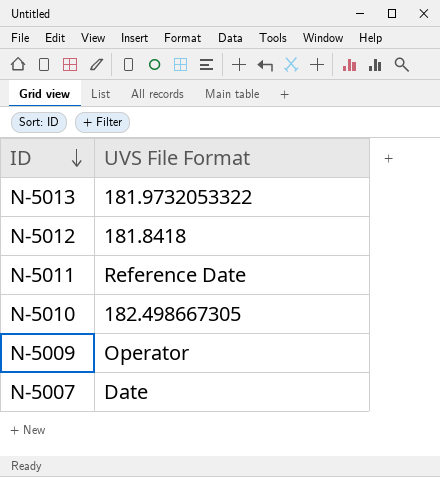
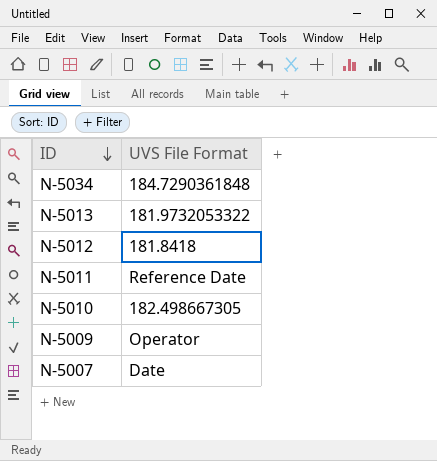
row N-5034: none -> 184.7290361848

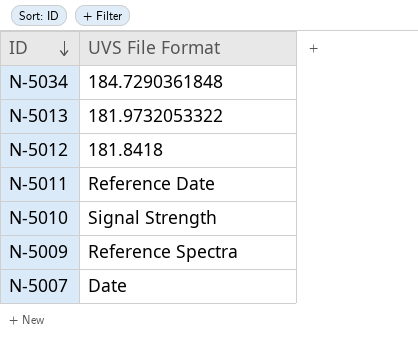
N-5010 | UVS File Format: 182.498667305 -> Signal Strength
N-5009 | UVS File Format: Operator -> Reference Spectra

